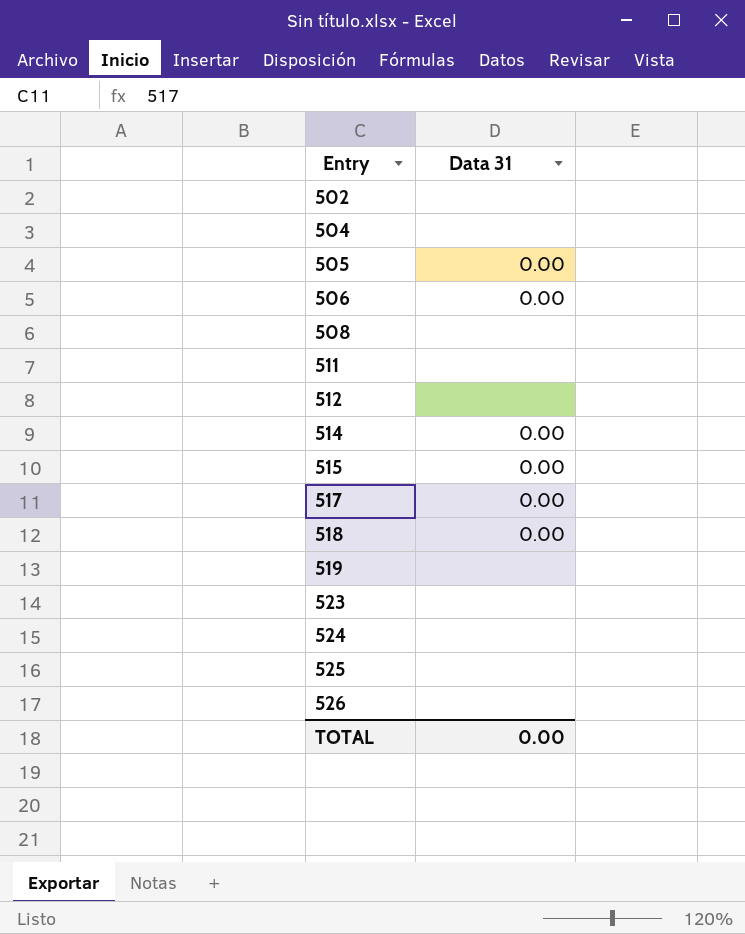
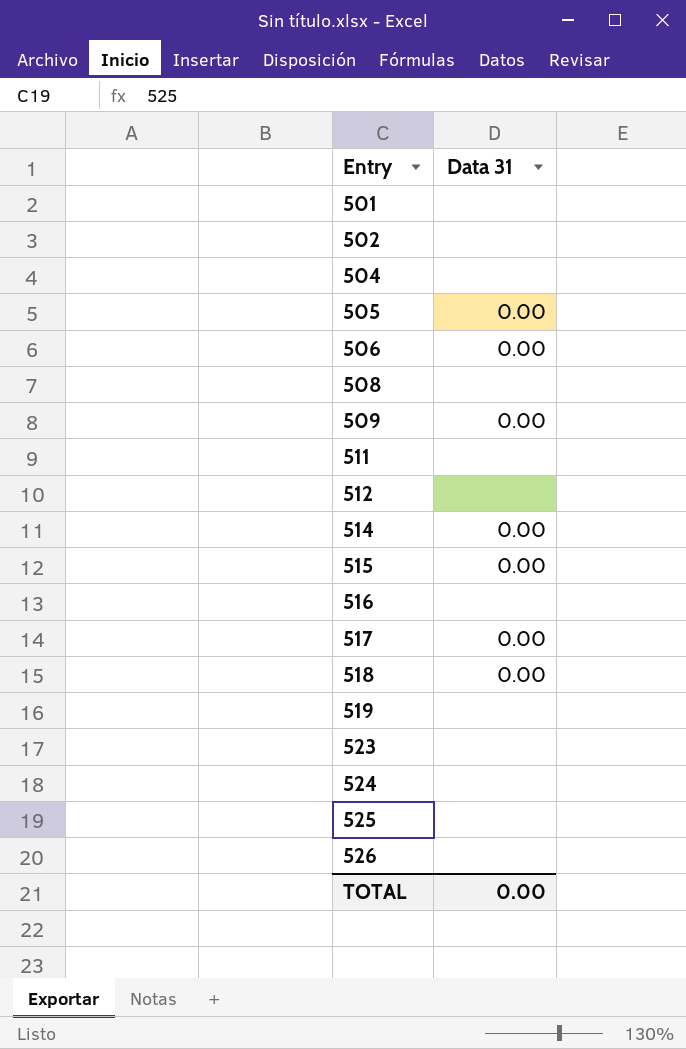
row 501: none -> none
row 509: none -> 0.00
row 516: none -> none

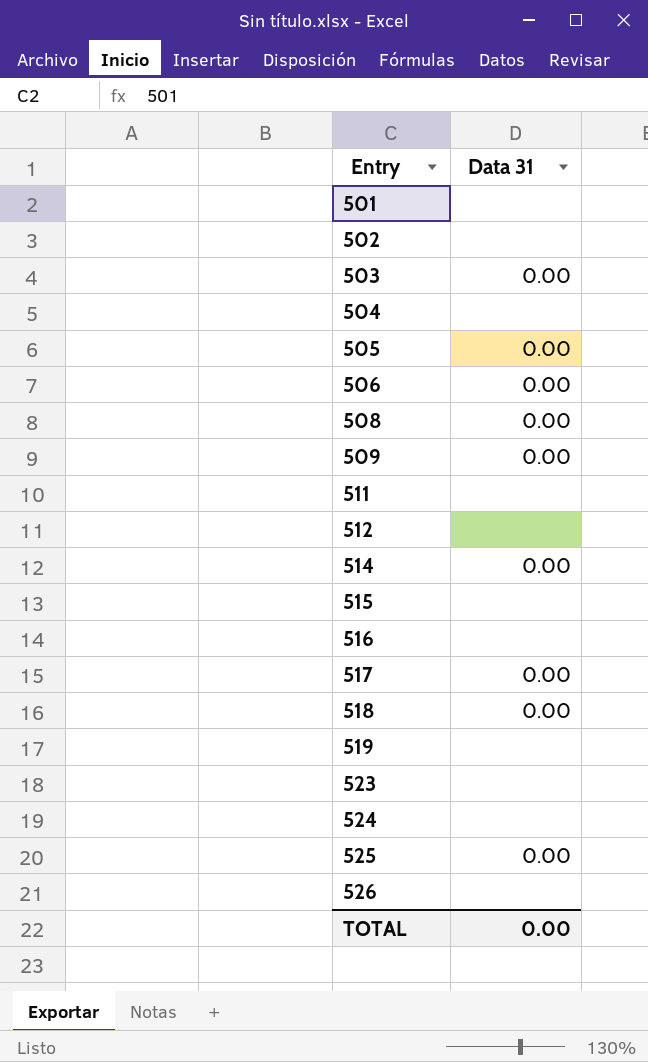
row 503: none -> 0.00
508 | Data 31: none -> 0.00
515 | Data 31: 0.00 -> none
525 | Data 31: none -> 0.00

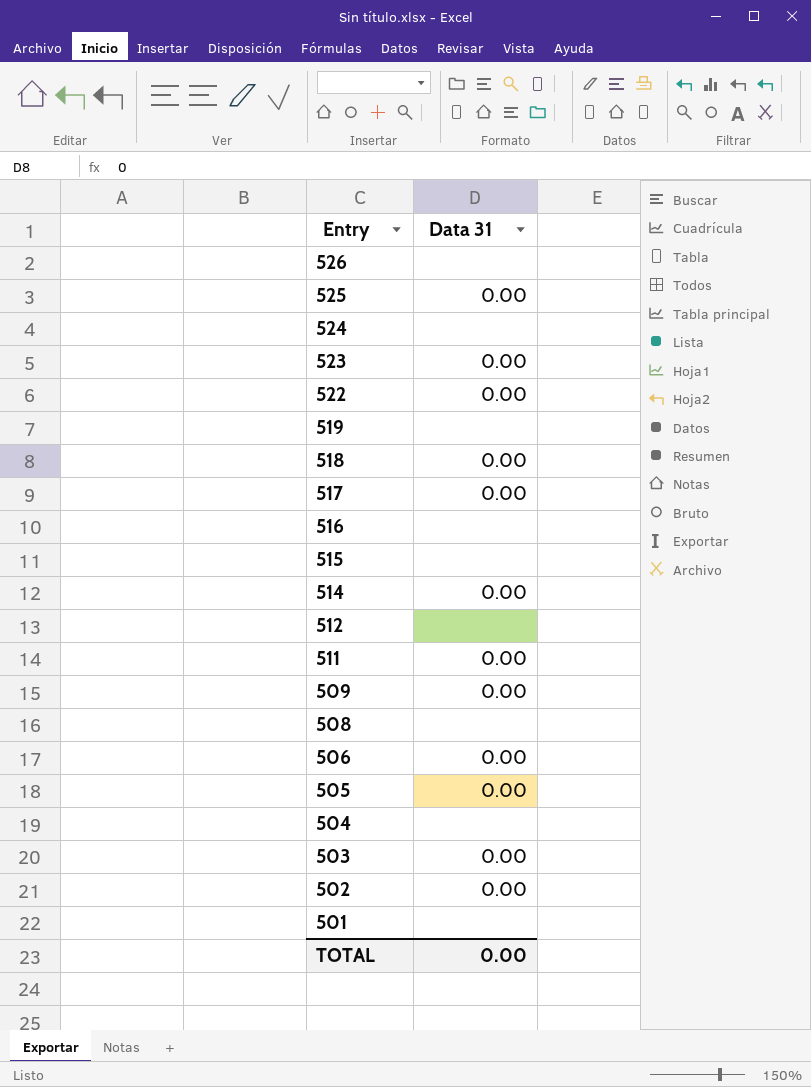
row order: Entry ascending -> Entry descending
523 | Data 31: none -> 0.00
row 522: none -> 0.00
511 | Data 31: none -> 0.00
508 | Data 31: 0.00 -> none
502 | Data 31: none -> 0.00

